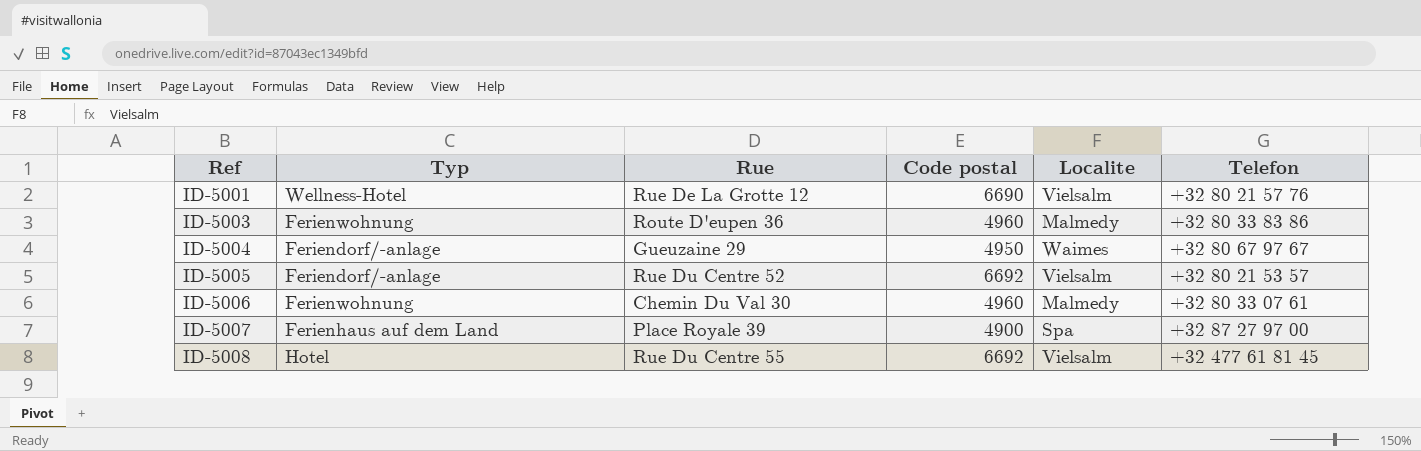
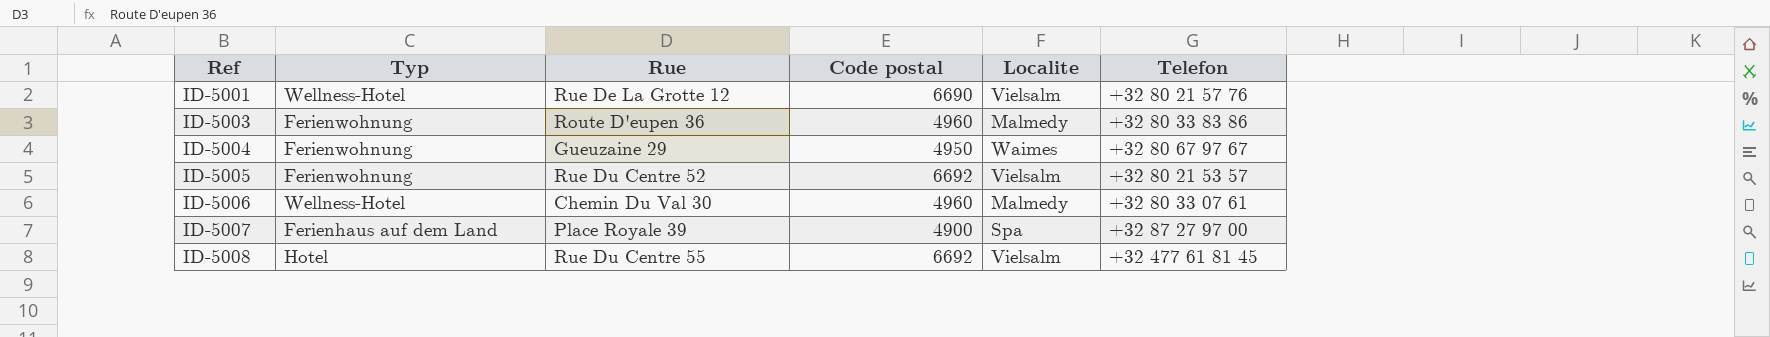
ID-5004 | Typ: Feriendorf/-anlage -> Ferienwohnung
ID-5005 | Typ: Feriendorf/-anlage -> Ferienwohnung
ID-5006 | Typ: Ferienwohnung -> Wellness-Hotel

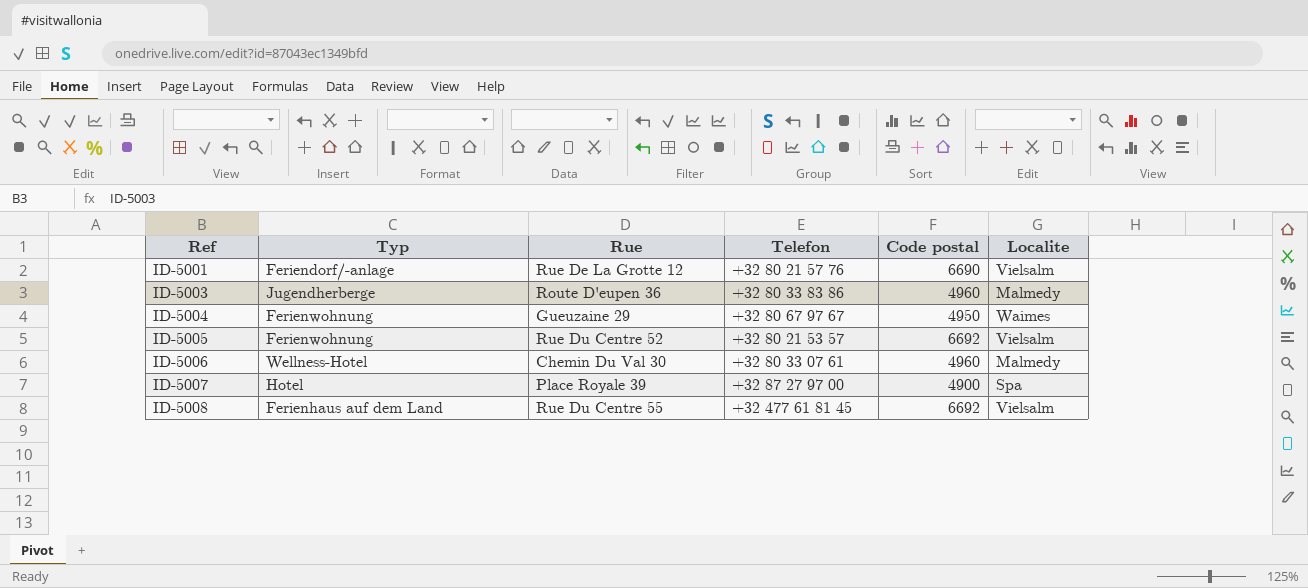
column Telefon | position: 6 -> 4
ID-5001 | Typ: Wellness-Hotel -> Feriendorf/-anlage
ID-5003 | Typ: Ferienwohnung -> Jugendherberge
ID-5007 | Typ: Ferienhaus auf dem Land -> Hotel
ID-5008 | Typ: Hotel -> Ferienhaus auf dem Land

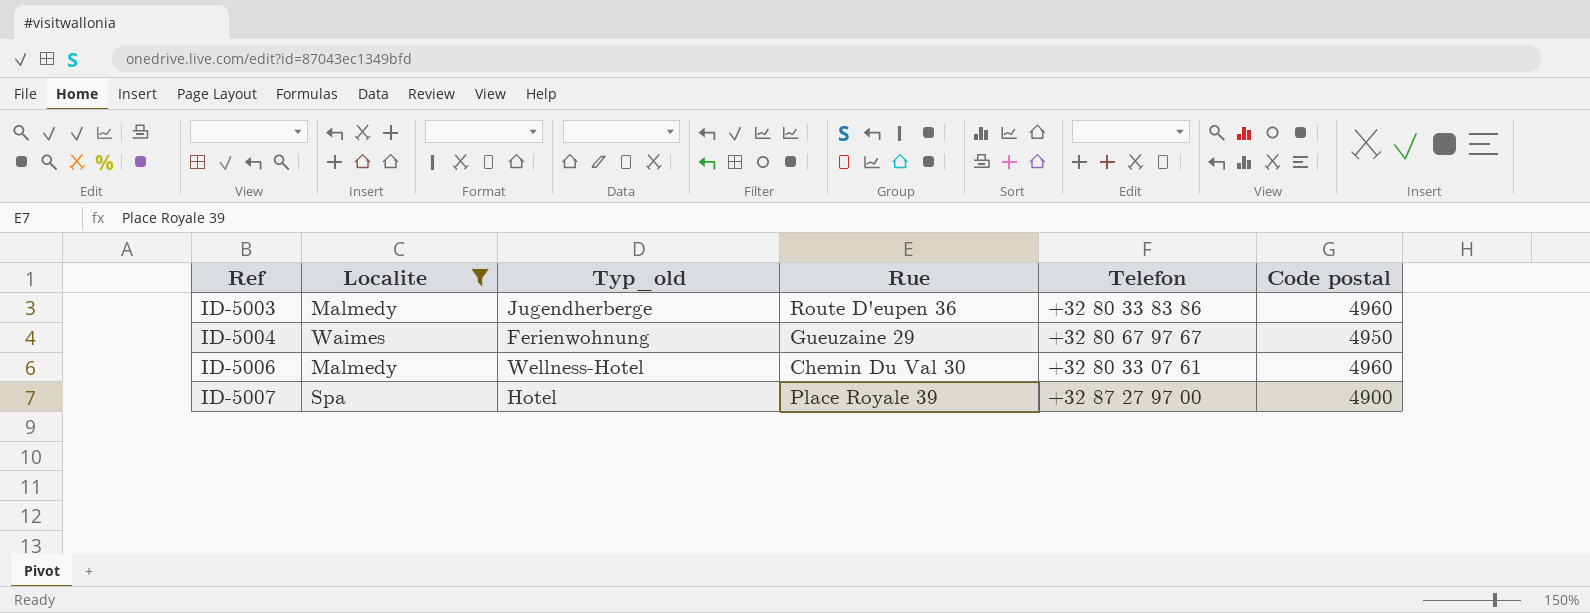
filter: none -> Localite != Vielsalm
column Localite | position: 6 -> 2
column name: Typ -> Typ_old

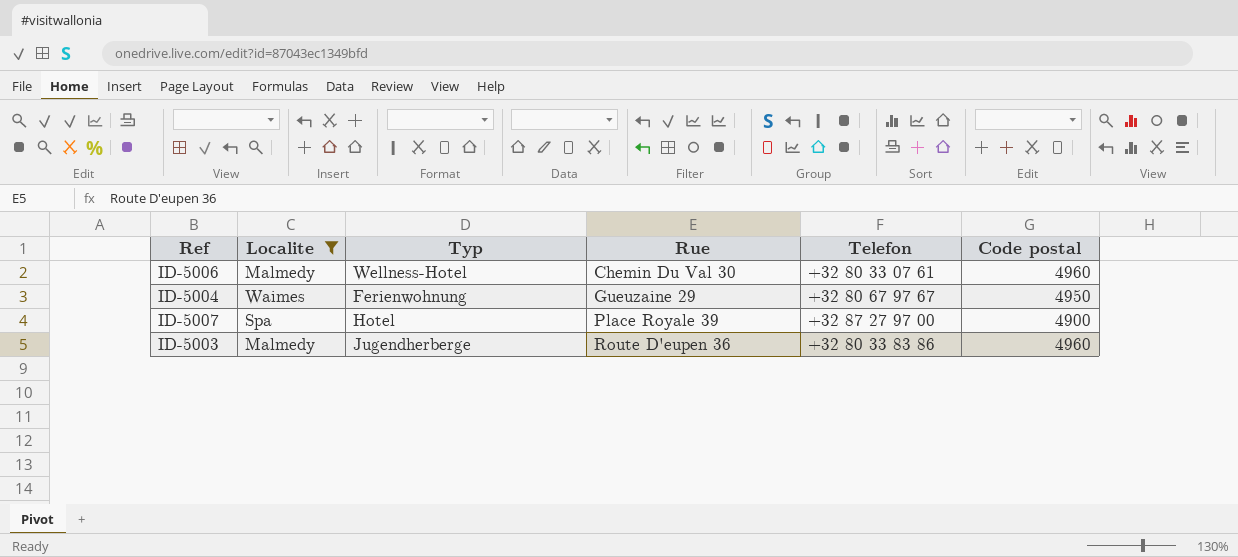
row order: Ref ascending -> Rue ascending
column name: Typ_old -> Typ

